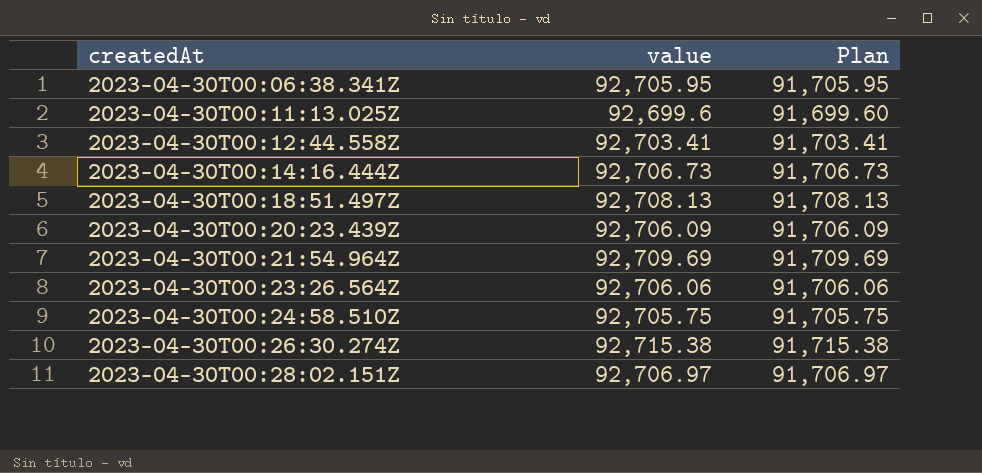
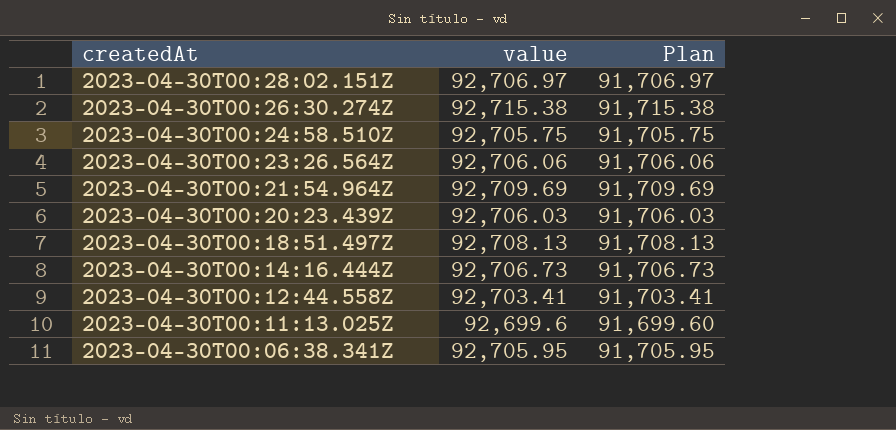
row order: createdAt ascending -> createdAt descending
2023-04-30T00:20:23.439Z | value: 92,706.09 -> 92,706.03
2023-04-30T00:20:23.439Z | Plan: 91,706.09 -> 91,706.03

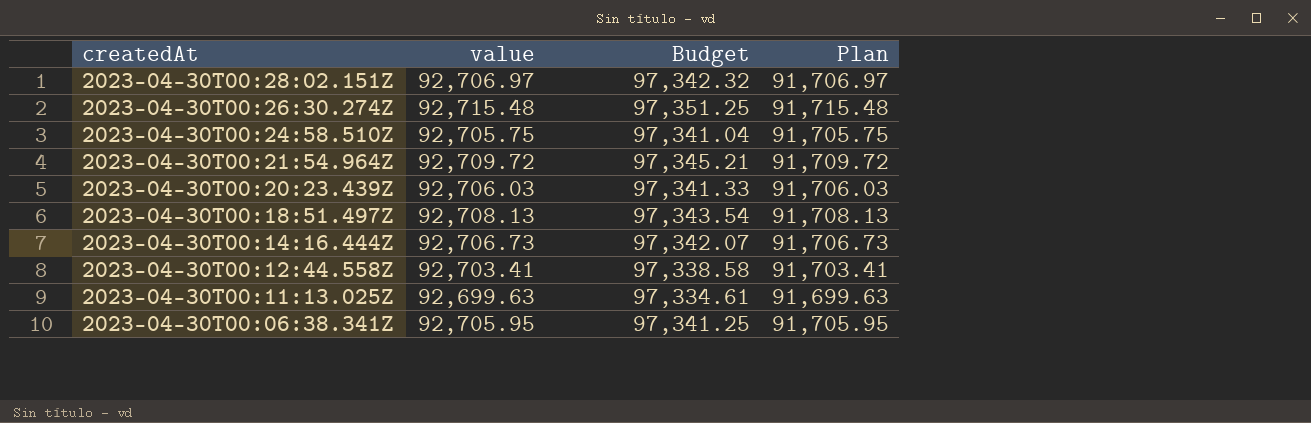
column Budget | formula: none -> [value] * 1.05
row 2023-04-30T00:23:26.564Z: 92,706.06 | 91,706.06 -> none
2023-04-30T00:26:30.274Z | value: 92,715.38 -> 92,715.48
2023-04-30T00:26:30.274Z | Plan: 91,715.38 -> 91,715.48
2023-04-30T00:21:54.964Z | value: 92,709.69 -> 92,709.72
2023-04-30T00:21:54.964Z | Plan: 91,709.69 -> 91,709.72
2023-04-30T00:11:13.025Z | value: 92,699.6 -> 92,699.63
2023-04-30T00:11:13.025Z | Plan: 91,699.60 -> 91,699.63

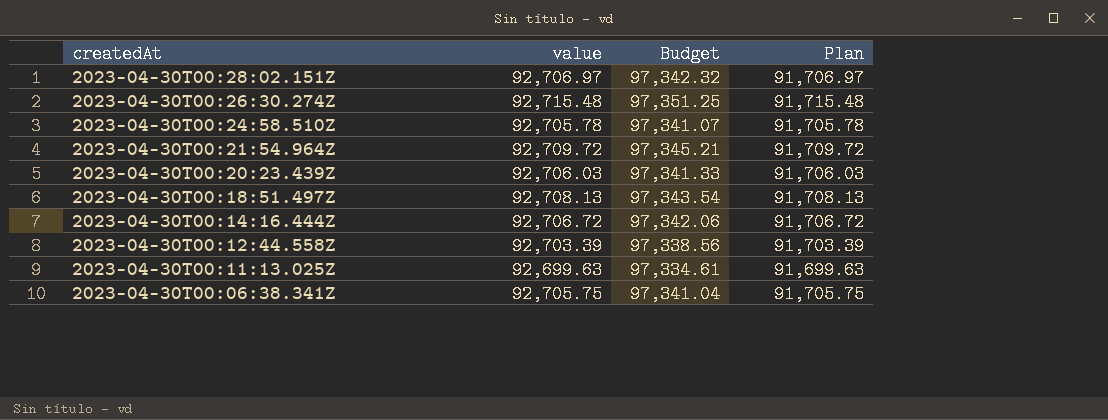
2023-04-30T00:24:58.510Z | value: 92,705.75 -> 92,705.78
2023-04-30T00:24:58.510Z | Budget: 97,341.04 -> 97,341.07
2023-04-30T00:24:58.510Z | Plan: 91,705.75 -> 91,705.78
2023-04-30T00:14:16.444Z | value: 92,706.73 -> 92,706.72
2023-04-30T00:14:16.444Z | Budget: 97,342.07 -> 97,342.06
2023-04-30T00:14:16.444Z | Plan: 91,706.73 -> 91,706.72
2023-04-30T00:12:44.558Z | value: 92,703.41 -> 92,703.39
2023-04-30T00:12:44.558Z | Budget: 97,338.58 -> 97,338.56
2023-04-30T00:12:44.558Z | Plan: 91,703.41 -> 91,703.39
2023-04-30T00:06:38.341Z | value: 92,705.95 -> 92,705.75
2023-04-30T00:06:38.341Z | Budget: 97,341.25 -> 97,341.04
2023-04-30T00:06:38.341Z | Plan: 91,705.95 -> 91,705.75

